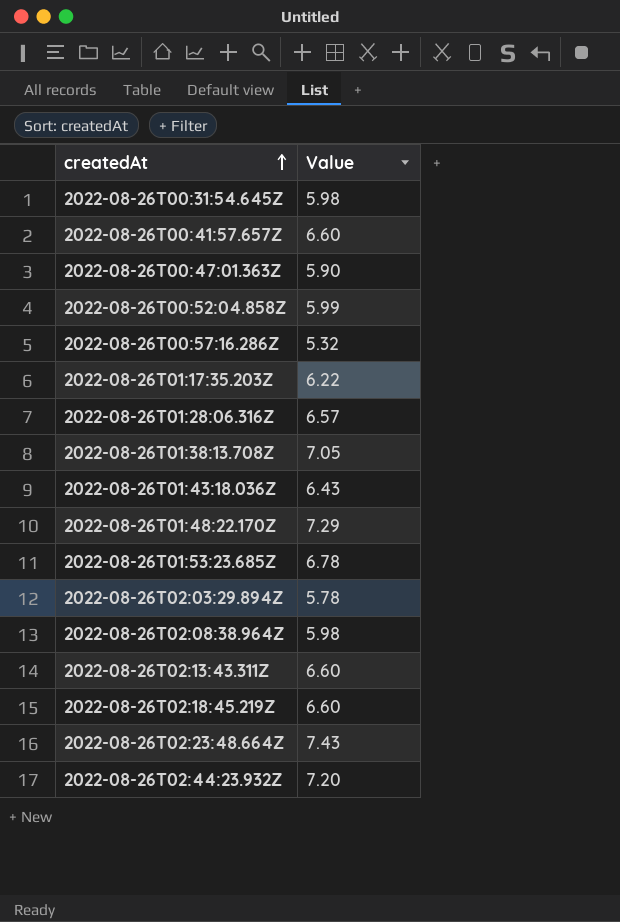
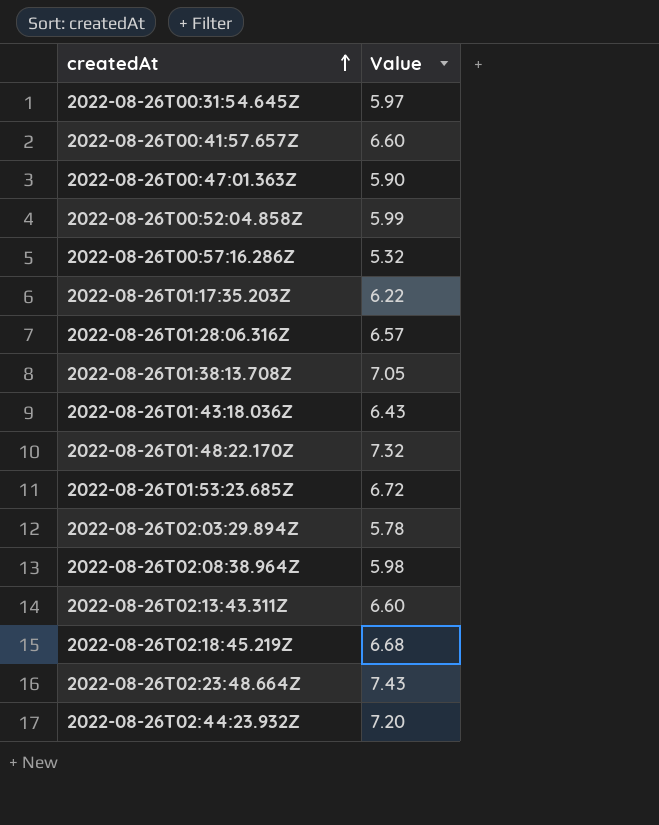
2022-08-26T00:31:54.645Z | Value: 5.98 -> 5.97
2022-08-26T01:48:22.170Z | Value: 7.29 -> 7.32
2022-08-26T01:53:23.685Z | Value: 6.78 -> 6.72
2022-08-26T02:18:45.219Z | Value: 6.60 -> 6.68

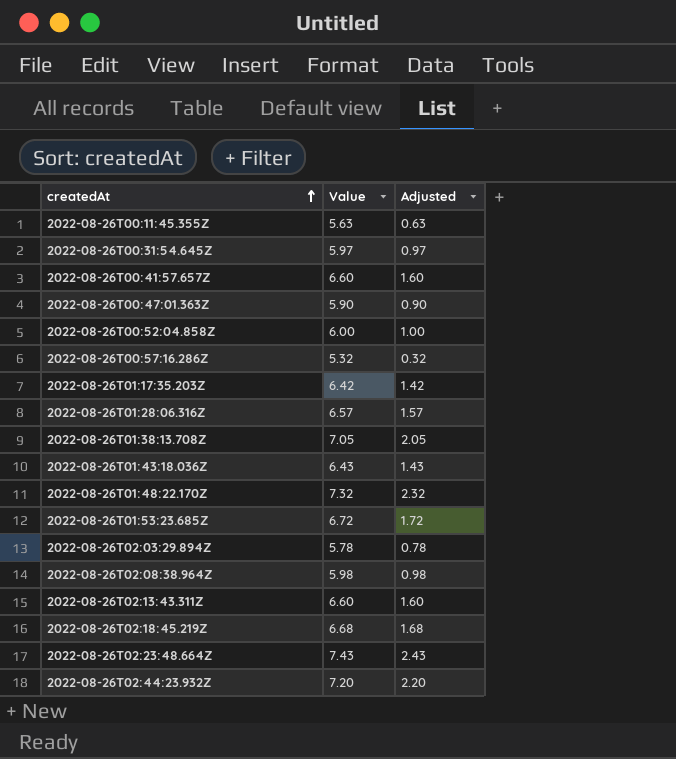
column Adjusted | formula: none -> [Value] - 5
row 2022-08-26T00:11:45.355Z: none -> 5.63 | 0.63
2022-08-26T00:52:04.858Z | Value: 5.99 -> 6.00
2022-08-26T01:17:35.203Z | Value: 6.22 -> 6.42

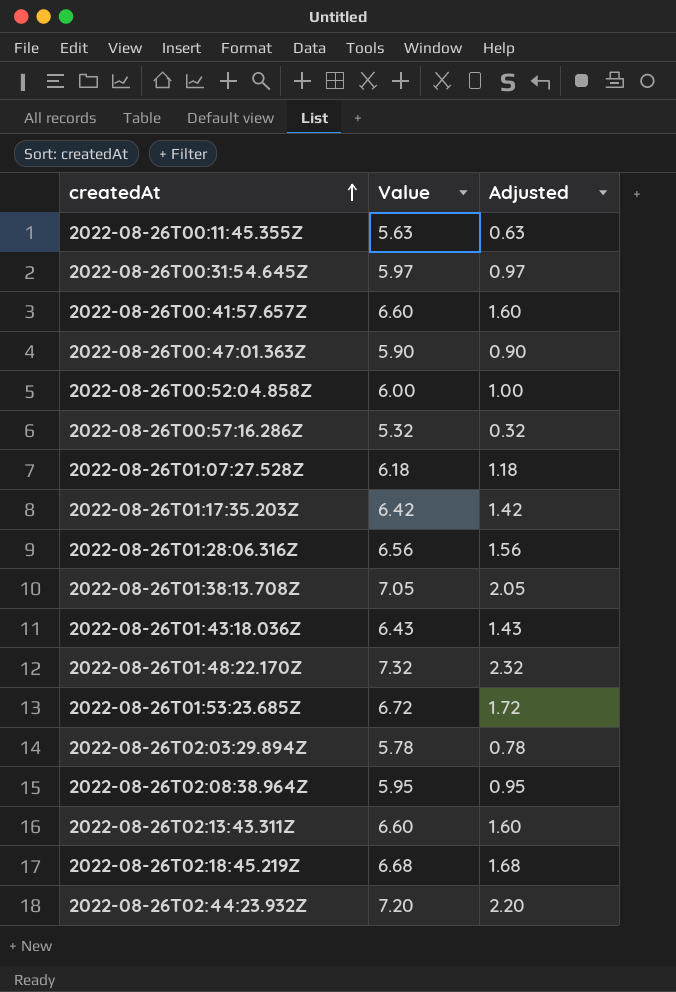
row 2022-08-26T02:23:48.664Z: 7.43 | 2.43 -> none
row 2022-08-26T01:07:27.528Z: none -> 6.18 | 1.18
2022-08-26T01:28:06.316Z | Value: 6.57 -> 6.56
2022-08-26T01:28:06.316Z | Adjusted: 1.57 -> 1.56
2022-08-26T02:08:38.964Z | Value: 5.98 -> 5.95
2022-08-26T02:08:38.964Z | Adjusted: 0.98 -> 0.95

